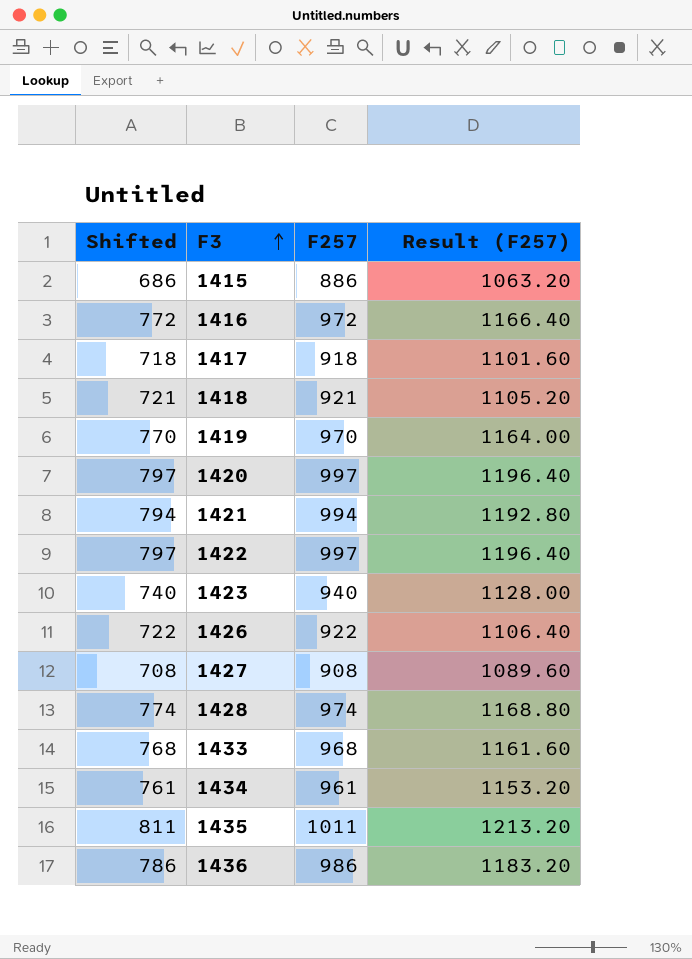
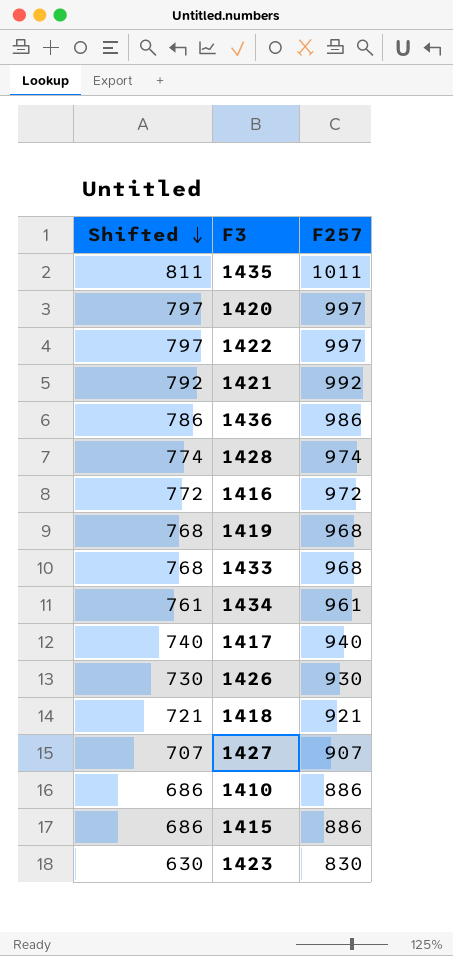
row order: F3 ascending -> Shifted descending
column Result (F257) | formula: [F257] * 1.2 -> none
1421 | Shifted: 794 -> 792
1421 | F257: 994 -> 992
1419 | Shifted: 770 -> 768
1419 | F257: 970 -> 968
1417 | Shifted: 718 -> 740
1417 | F257: 918 -> 940
1426 | Shifted: 722 -> 730
1426 | F257: 922 -> 930
1427 | Shifted: 708 -> 707
1427 | F257: 908 -> 907
row 1410: none -> 686 | 886
1423 | Shifted: 740 -> 630
1423 | F257: 940 -> 830

